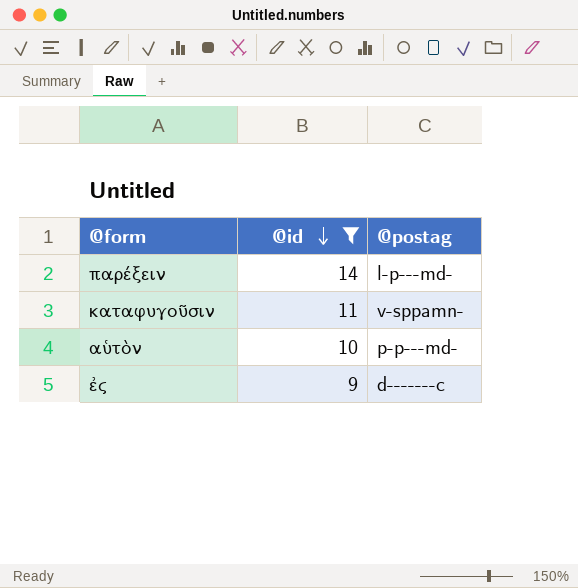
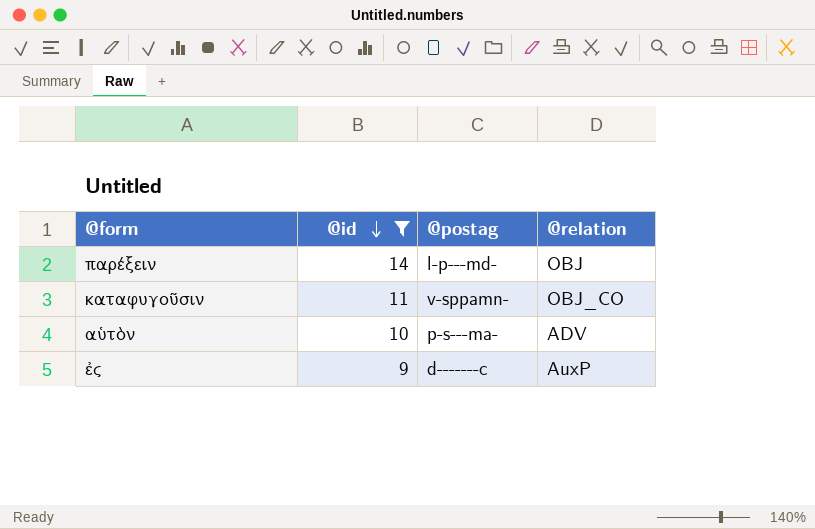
column @relation | position: none -> 4
αὑτὸν | @postag: p-p---md- -> p-s---ma-

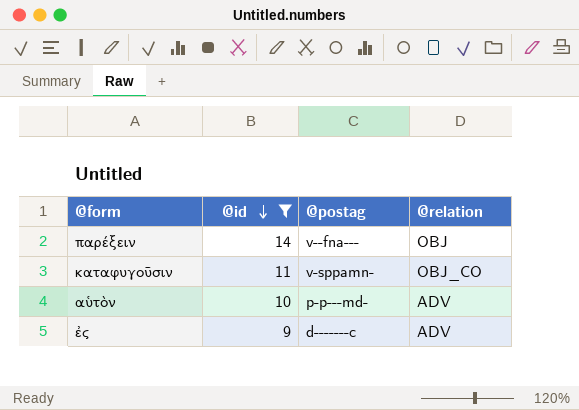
παρέξειν | @postag: l-p---md- -> v--fna---
αὑτὸν | @postag: p-s---ma- -> p-p---md-
ἐς | @relation: AuxP -> ADV

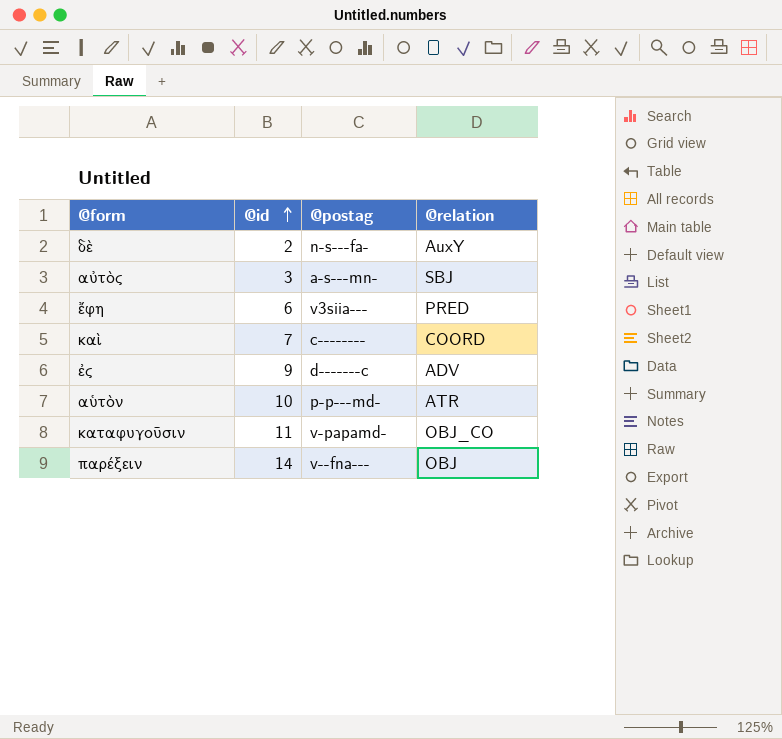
filter: @id >= 9 -> none
row order: @id descending -> @id ascending
αὑτὸν | @relation: ADV -> ATR
καταφυγοῦσιν | @postag: v-sppamn- -> v-papamd-

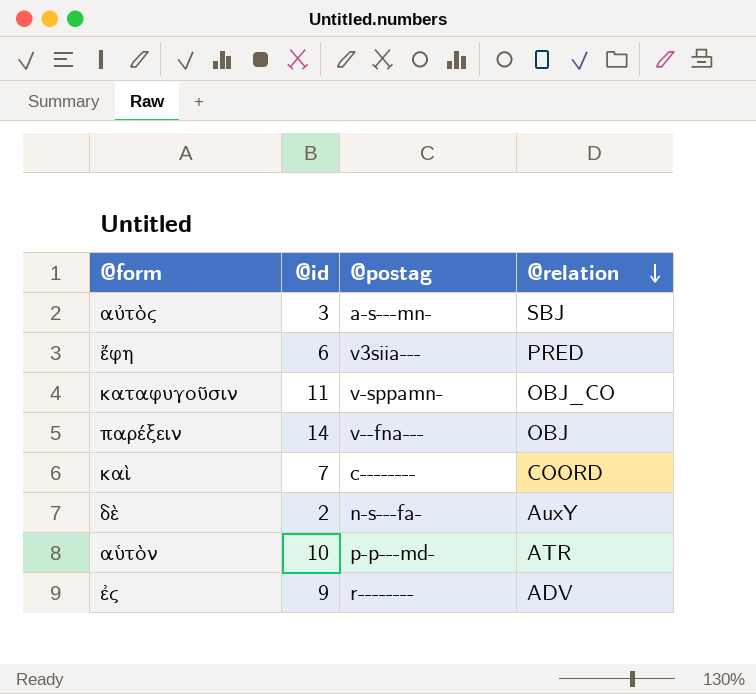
row order: @id ascending -> @relation descending
καταφυγοῦσιν | @postag: v-papamd- -> v-sppamn-
ἐς | @postag: d-------c -> r--------

